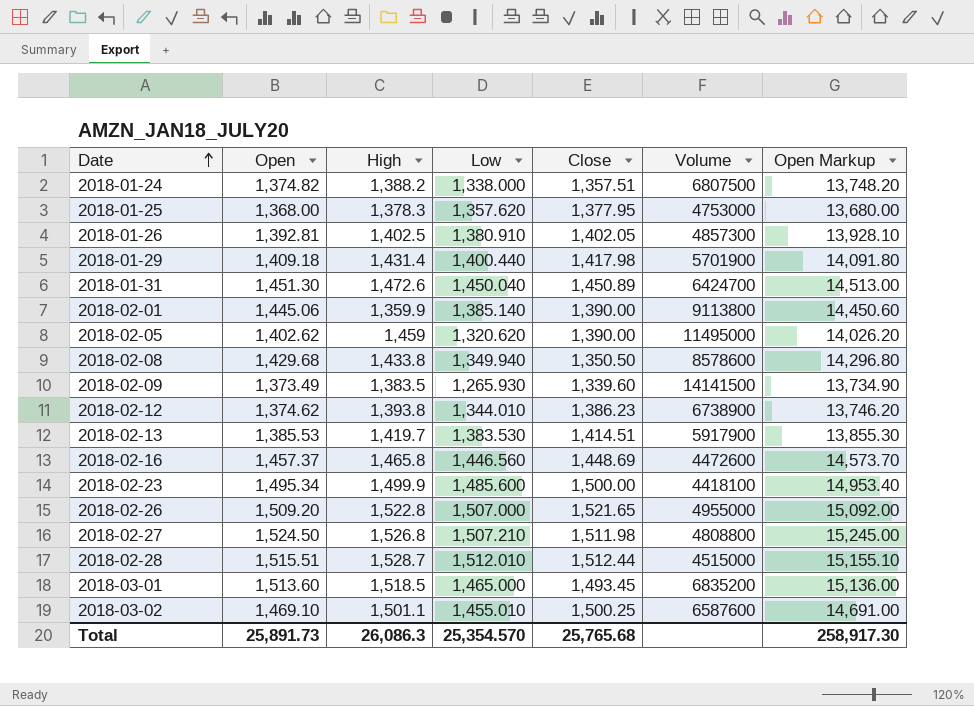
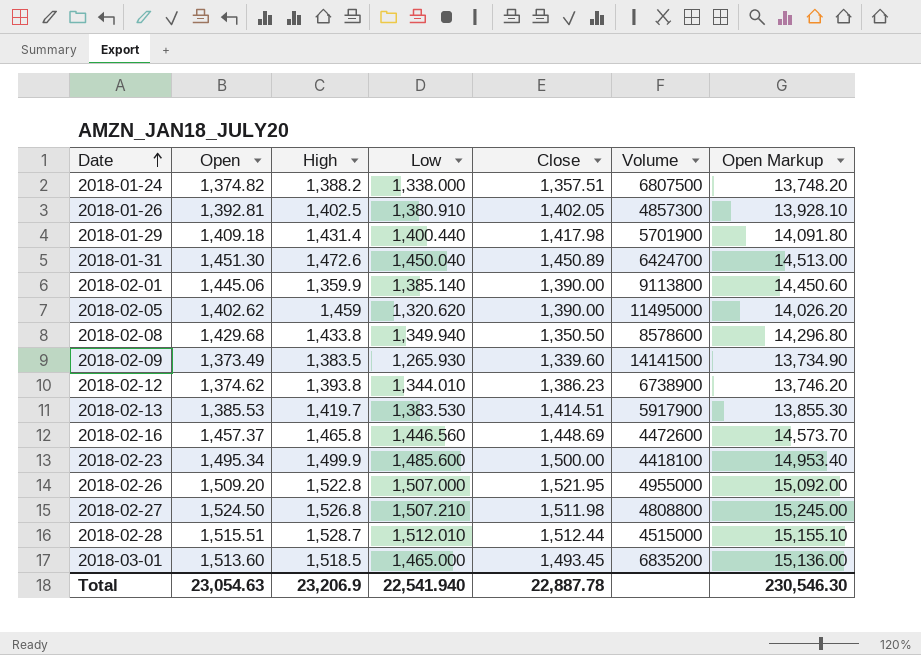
row 2018-01-25: 1,368.00 | 1,378.3 | 1,357.620 | 1,377.95 | 4753000 | 13,680.00 -> none
row 2018-03-02: 1,469.10 | 1,501.1 | 1,455.010 | 1,500.25 | 6587600 | 14,691.00 -> none
2018-02-26 | Close: 1,521.65 -> 1,521.95
Total | Open: 25,891.73 -> 23,054.63
Total | High: 26,086.3 -> 23,206.9
Total | Low: 25,354.570 -> 22,541.940
Total | Close: 25,765.68 -> 22,887.78
Total | Open Markup: 258,917.30 -> 230,546.30

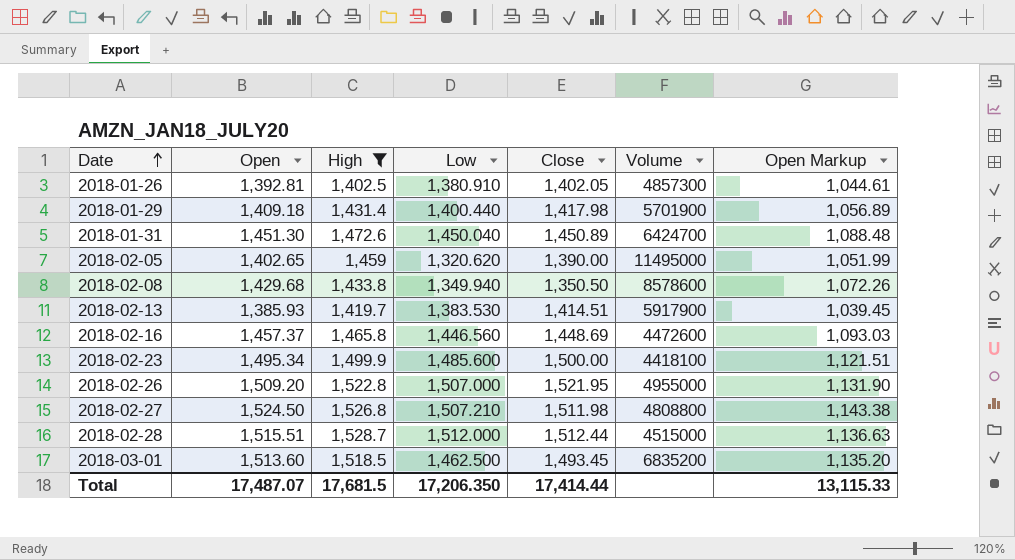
filter: none -> High >= 1,402.5
column Open Markup | formula: [Open] * 10 -> [Open] * 0.75
2018-02-05 | Open: 1,402.62 -> 1,402.65
2018-02-13 | Open: 1,385.53 -> 1,385.93
2018-02-28 | Low: 1,512.010 -> 1,512.000
2018-03-01 | Low: 1,465.000 -> 1,462.500
Total | Open: 23,054.63 -> 17,487.07
Total | High: 23,206.9 -> 17,681.5
Total | Low: 22,541.940 -> 17,206.350
Total | Close: 22,887.78 -> 17,414.44
Total | Open Markup: 230,546.30 -> 13,115.33

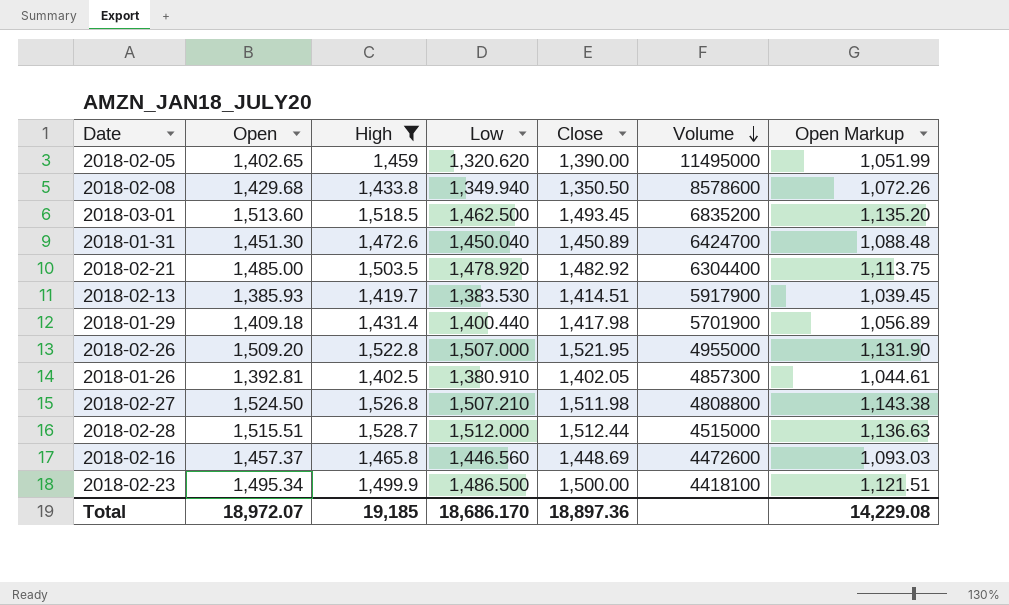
row order: Date ascending -> Volume descending
row 2018-02-21: none -> 1,485.00 | 1,503.5 | 1,478.920 | 1,482.92 | 6304400 | 1,113.75
2018-02-23 | Low: 1,485.600 -> 1,486.500
Total | Open: 17,487.07 -> 18,972.07
Total | High: 17,681.5 -> 19,185
Total | Low: 17,206.350 -> 18,686.170
Total | Close: 17,414.44 -> 18,897.36
Total | Open Markup: 13,115.33 -> 14,229.08

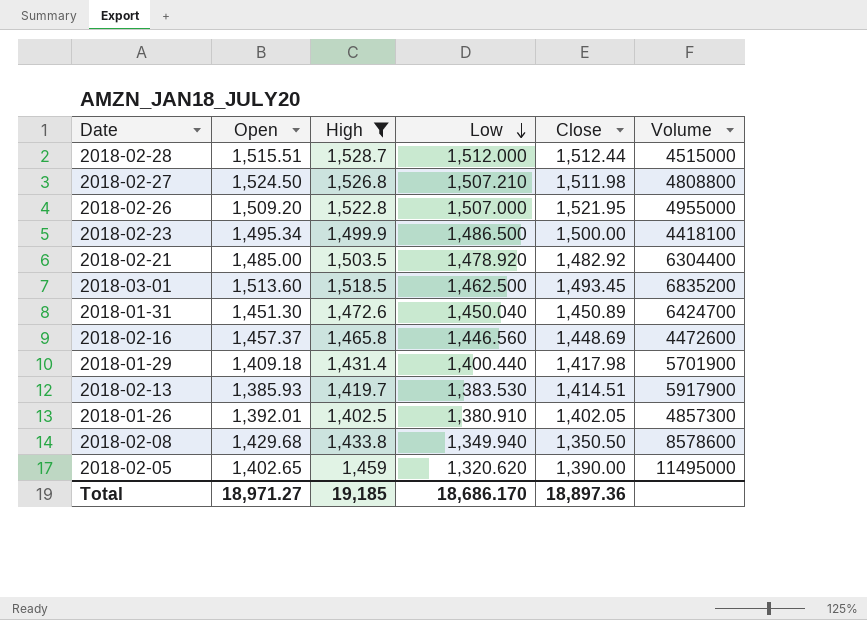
row order: Volume descending -> Low descending
column Open Markup | formula: [Open] * 0.75 -> none
2018-01-26 | Open: 1,392.81 -> 1,392.01
Total | Open: 18,972.07 -> 18,971.27

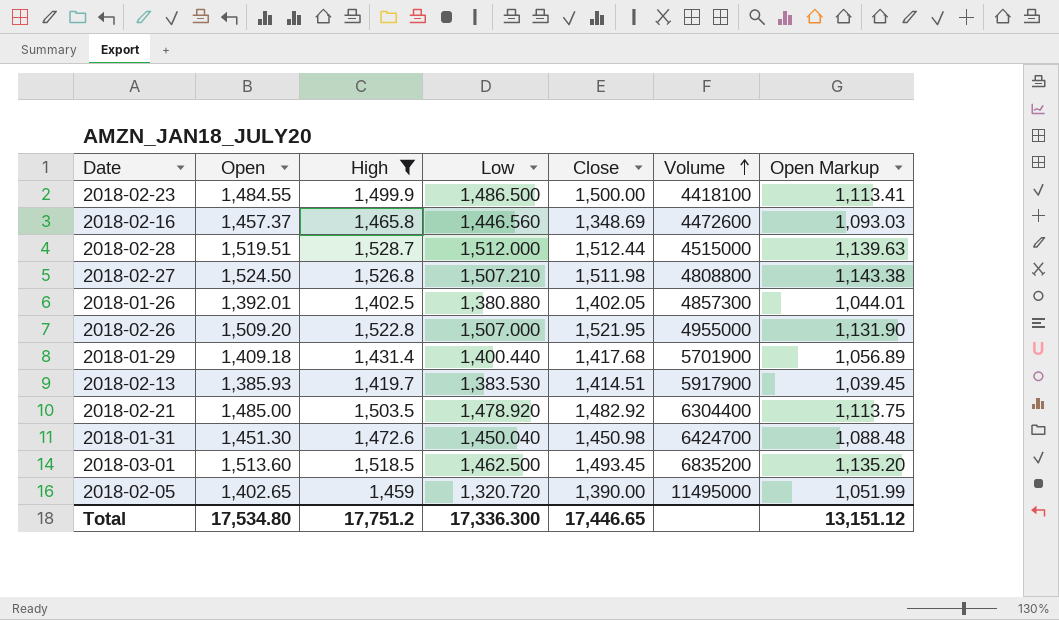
row order: Low descending -> Volume ascending
column Open Markup | formula: none -> [Open] * 0.75
row 2018-02-08: 1,429.68 | 1,433.8 | 1,349.940 | 1,350.50 | 8578600 -> none
2018-02-23 | Open: 1,495.34 -> 1,484.55
2018-02-16 | Close: 1,448.69 -> 1,348.69
2018-02-28 | Open: 1,515.51 -> 1,519.51
2018-01-26 | Low: 1,380.910 -> 1,380.880
2018-01-29 | Close: 1,417.98 -> 1,417.68
2018-01-31 | Close: 1,450.89 -> 1,450.98
2018-02-05 | Low: 1,320.620 -> 1,320.720
Total | Open: 18,971.27 -> 17,534.80
Total | High: 19,185 -> 17,751.2
Total | Low: 18,686.170 -> 17,336.300
Total | Close: 18,897.36 -> 17,446.65

